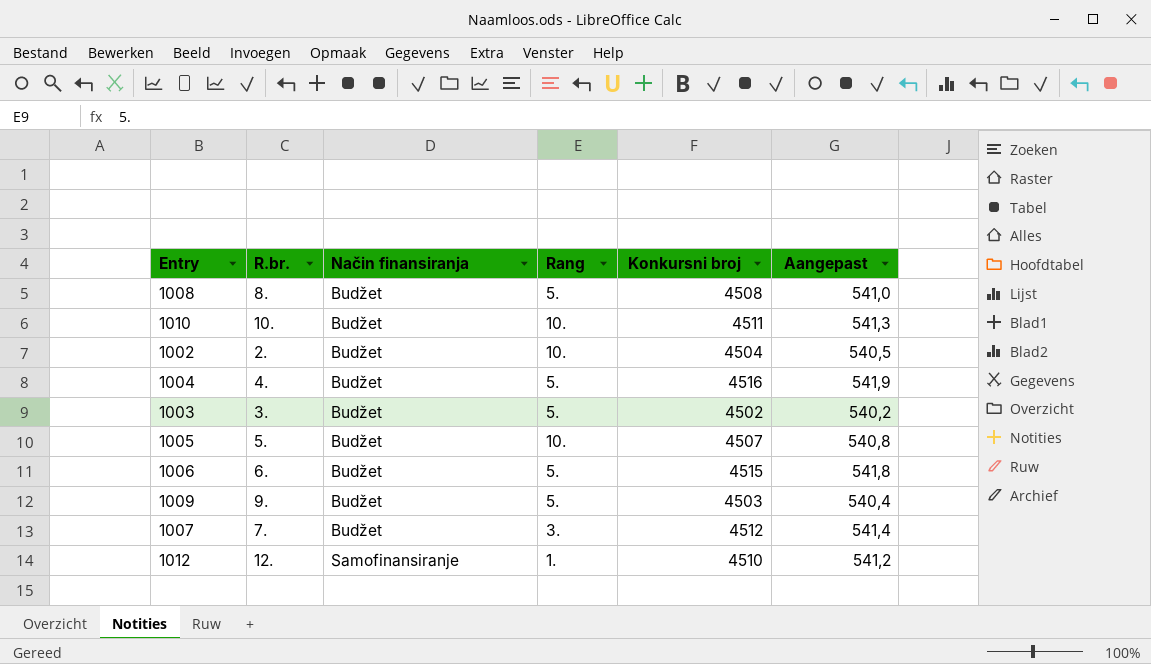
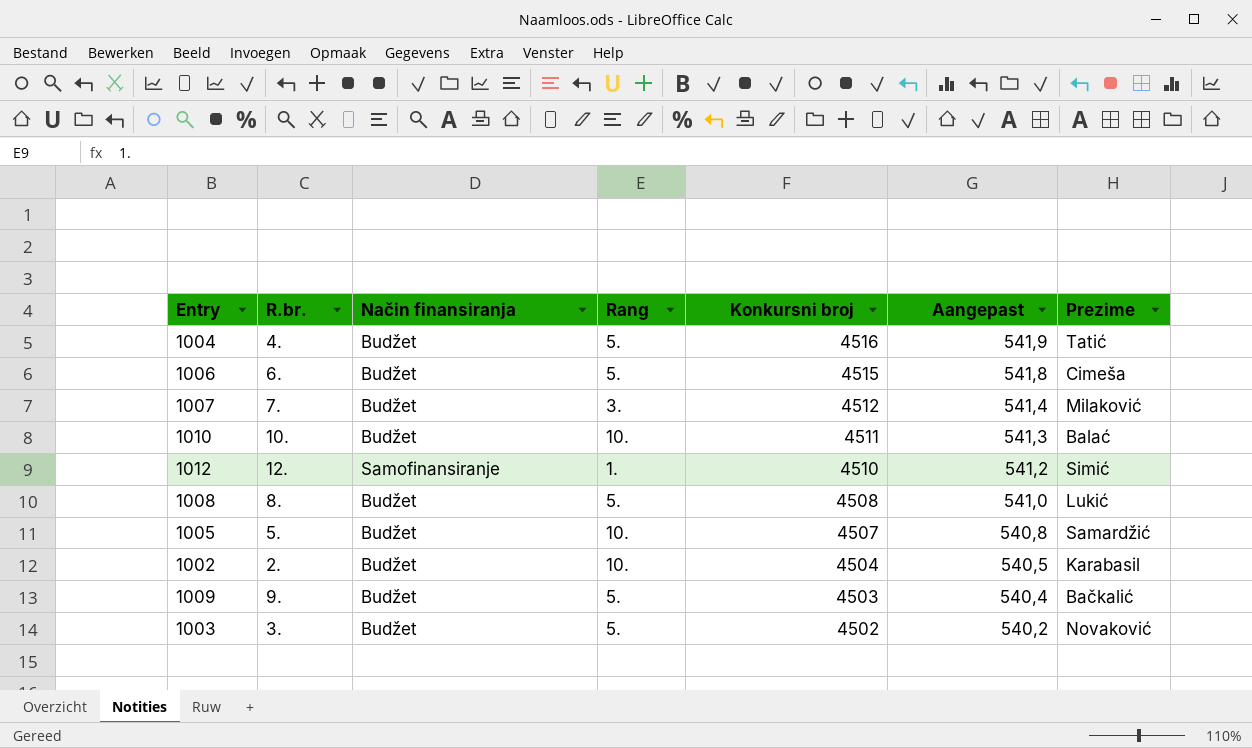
row order: Način finansiranja ascending -> Konkursni broj descending
column Prezime | position: none -> 7

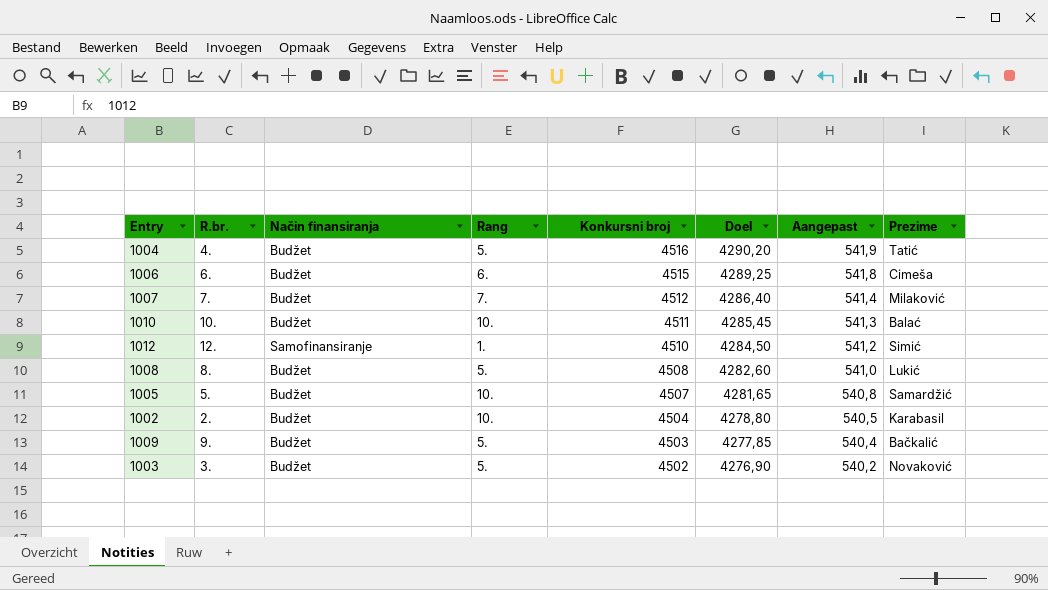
column Doel | formula: none -> [Konkursni broj] * 0,95
1006 | Rang: 5. -> 6.
1007 | Rang: 3. -> 7.

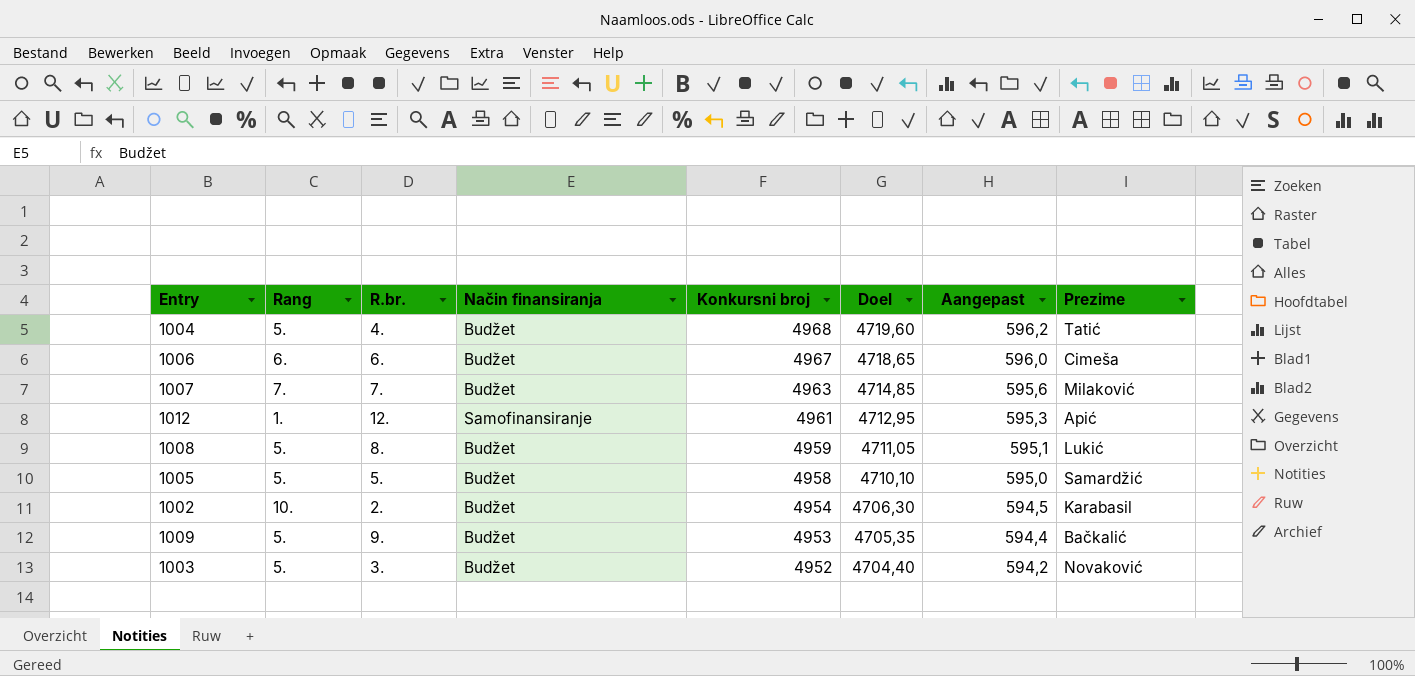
column Rang | position: 4 -> 2
row 1010: 10. | Budžet | 10. | 4511 | 4285,45 | 541,3 | Balać -> none
1004 | Konkursni broj: 4516 -> 4968
1004 | Doel: 4290,20 -> 4719,60
1004 | Aangepast: 541,9 -> 596,2
1006 | Konkursni broj: 4515 -> 4967
1006 | Doel: 4289,25 -> 4718,65
1006 | Aangepast: 541,8 -> 596,0
1007 | Konkursni broj: 4512 -> 4963
1007 | Doel: 4286,40 -> 4714,85
1007 | Aangepast: 541,4 -> 595,6
1012 | Konkursni broj: 4510 -> 4961
1012 | Doel: 4284,50 -> 4712,95
1012 | Aangepast: 541,2 -> 595,3
1012 | Prezime: Simić -> Apić
1008 | Konkursni broj: 4508 -> 4959
1008 | Doel: 4282,60 -> 4711,05
1008 | Aangepast: 541,0 -> 595,1
1005 | Rang: 10. -> 5.
1005 | Konkursni broj: 4507 -> 4958
1005 | Doel: 4281,65 -> 4710,10
1005 | Aangepast: 540,8 -> 595,0
1002 | Konkursni broj: 4504 -> 4954
1002 | Doel: 4278,80 -> 4706,30
1002 | Aangepast: 540,5 -> 594,5
1009 | Konkursni broj: 4503 -> 4953
1009 | Doel: 4277,85 -> 4705,35
1009 | Aangepast: 540,4 -> 594,4
1003 | Konkursni broj: 4502 -> 4952
1003 | Doel: 4276,90 -> 4704,40
1003 | Aangepast: 540,2 -> 594,2

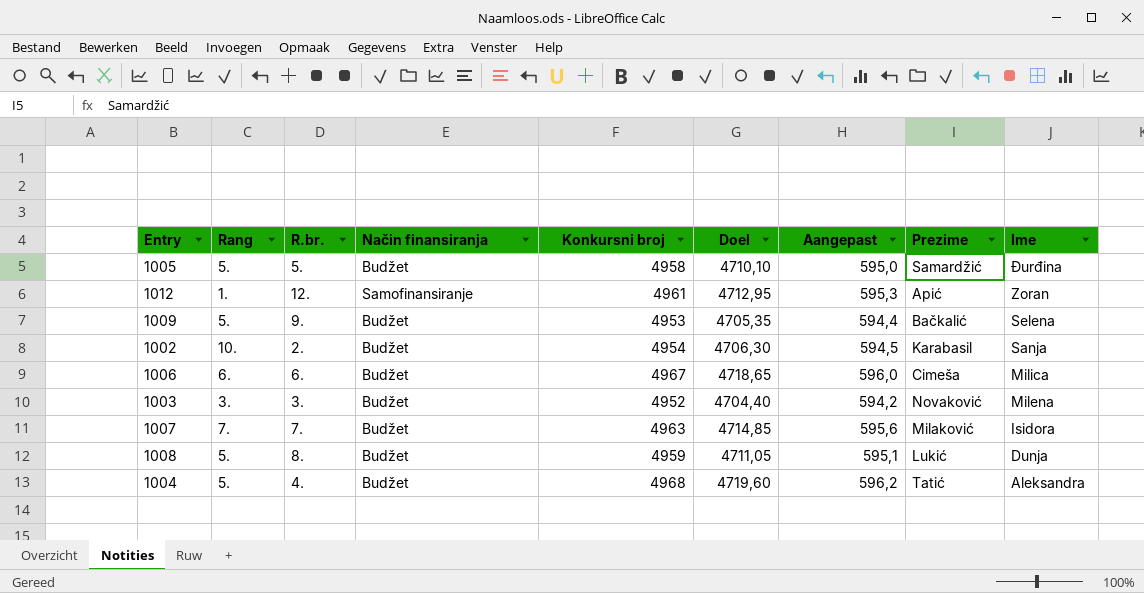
row order: Konkursni broj descending -> Ime descending
column Ime | position: none -> 9
1003 | Rang: 5. -> 3.

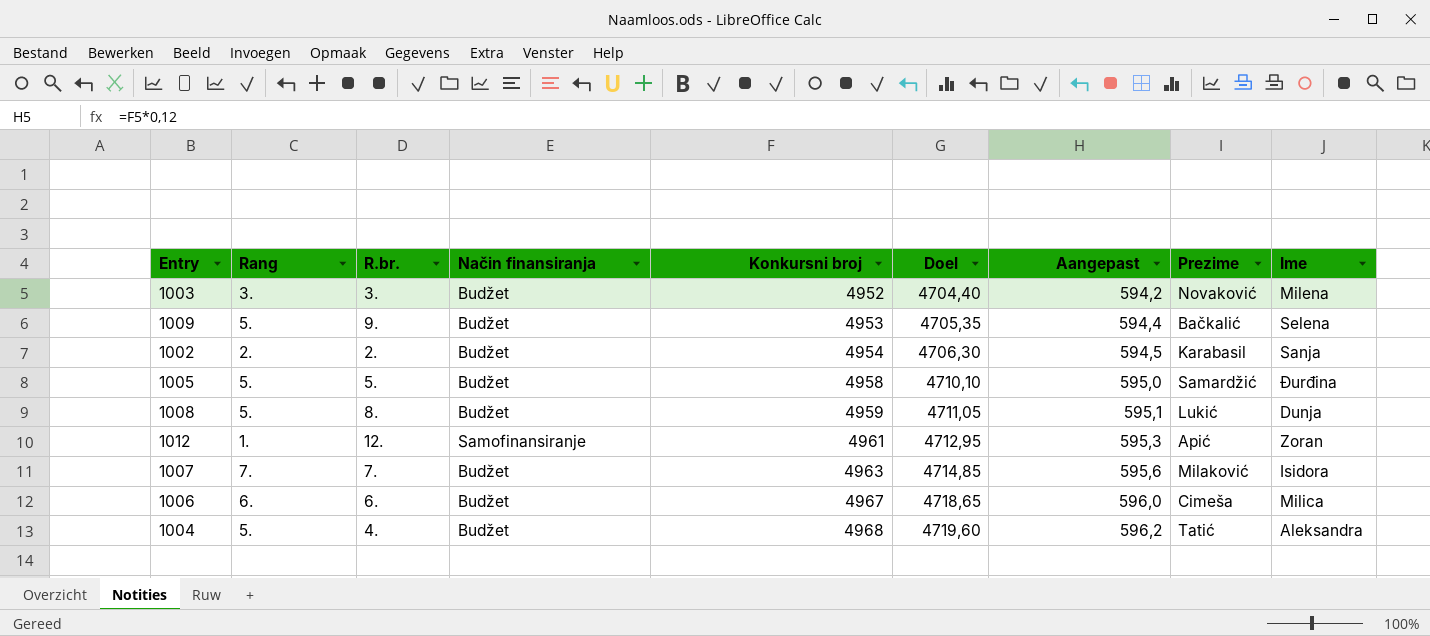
row order: Ime descending -> Konkursni broj ascending
1002 | Rang: 10. -> 2.

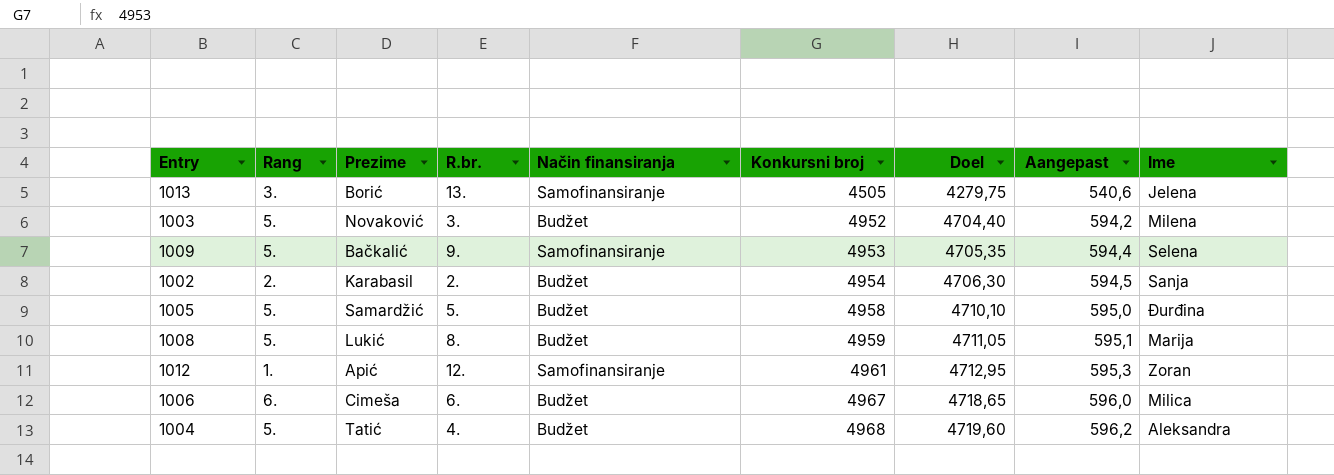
column Prezime | position: 8 -> 3
row 1007: 7. | 7. | Budžet | 4963 | 4714,85 | 595,6 | Milaković | Isidora -> none
row 1013: none -> 3. | Borić | 13. | Samofinansiranje | 4505 | 4279,75 | 540,6 | Jelena
1003 | Rang: 3. -> 5.
1009 | Način finansiranja: Budžet -> Samofinansiranje
1008 | Ime: Dunja -> Marija

